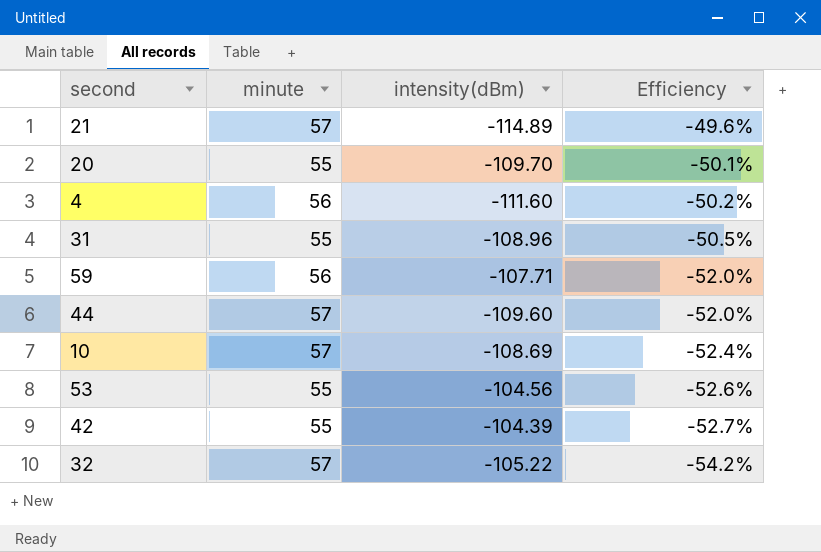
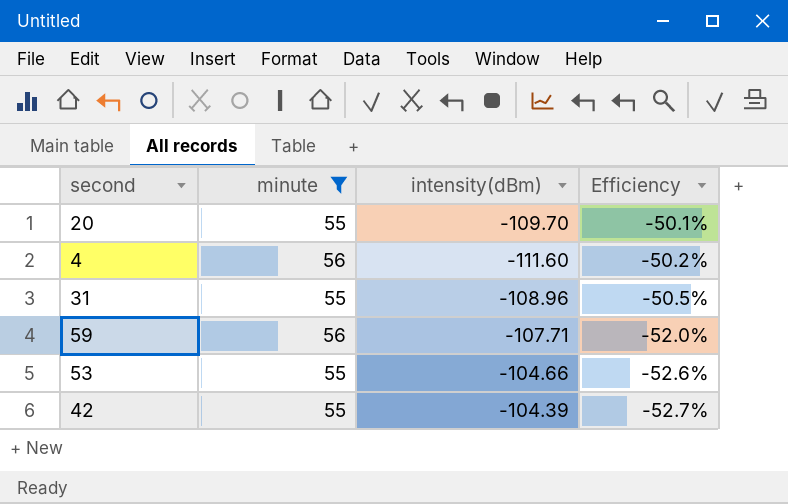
filter: none -> minute != 57
53 | intensity(dBm): -104.56 -> -104.66

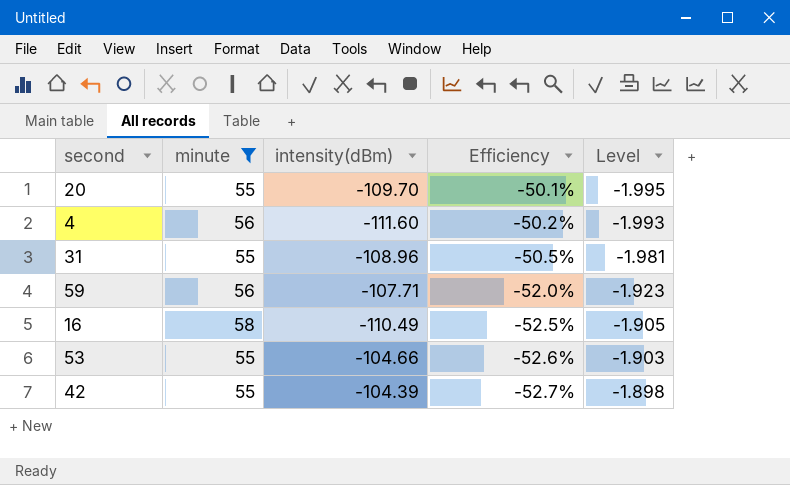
column Level | formula: none -> [intensity(dBm)] / [minute]
row 16: none -> 58 | -110.49 | -52.5% | -1.905

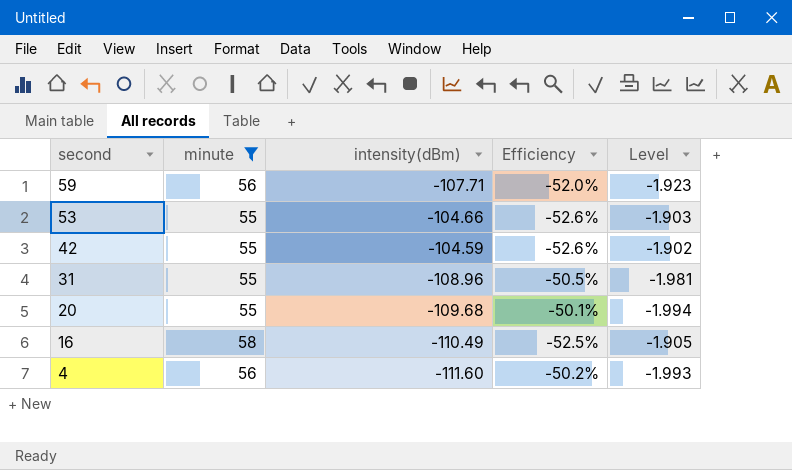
row order: Efficiency descending -> second descending
42 | intensity(dBm): -104.39 -> -104.59
42 | Efficiency: -52.7% -> -52.6%
42 | Level: -1.898 -> -1.902
20 | intensity(dBm): -109.70 -> -109.68
20 | Level: -1.995 -> -1.994

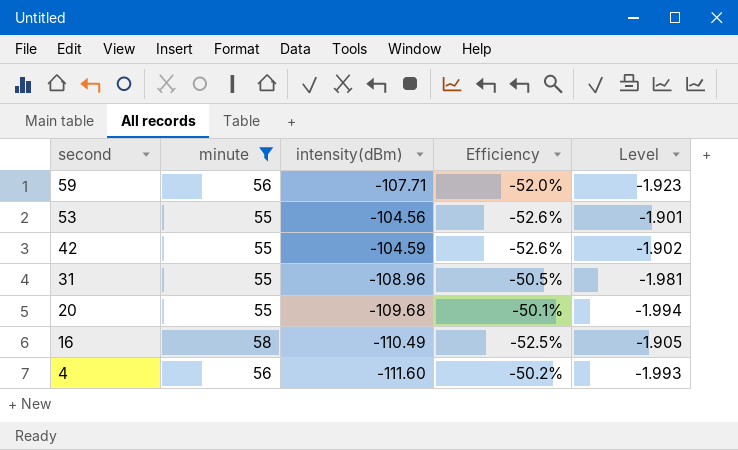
53 | intensity(dBm): -104.66 -> -104.56
53 | Level: -1.903 -> -1.901

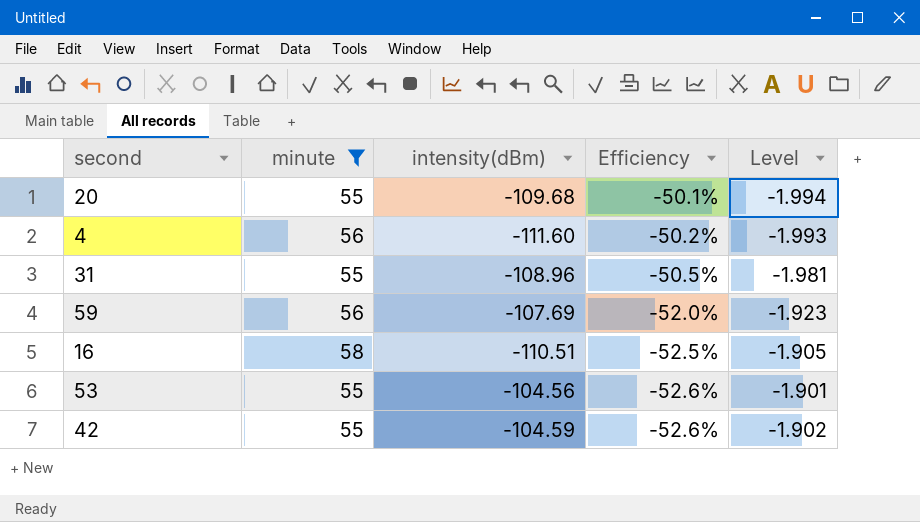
row order: second descending -> Efficiency descending
59 | intensity(dBm): -107.71 -> -107.69
16 | intensity(dBm): -110.49 -> -110.51

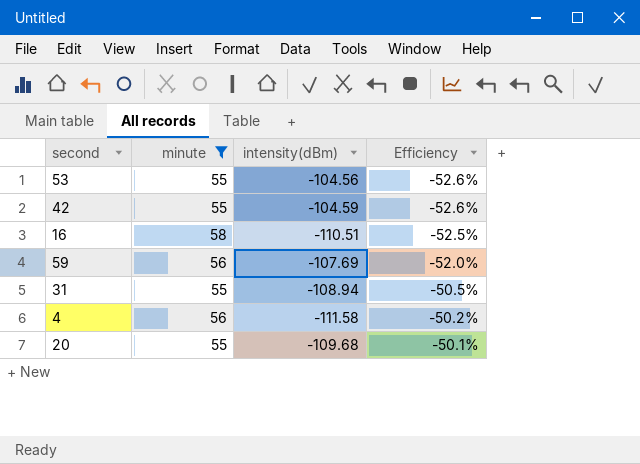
row order: Efficiency descending -> Efficiency ascending
column Level | formula: [intensity(dBm)] / [minute] -> none
31 | intensity(dBm): -108.96 -> -108.94
4 | intensity(dBm): -111.60 -> -111.58

